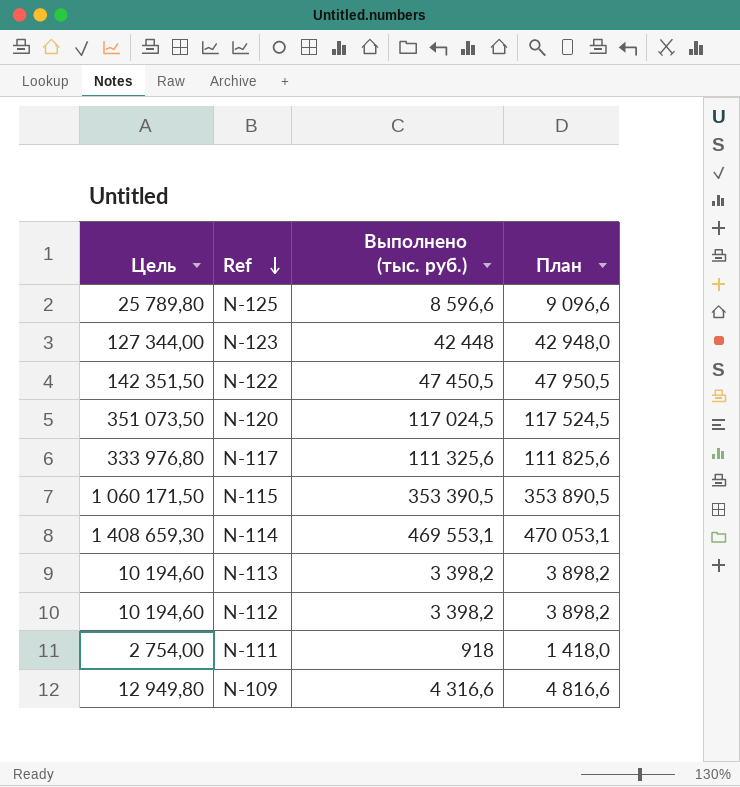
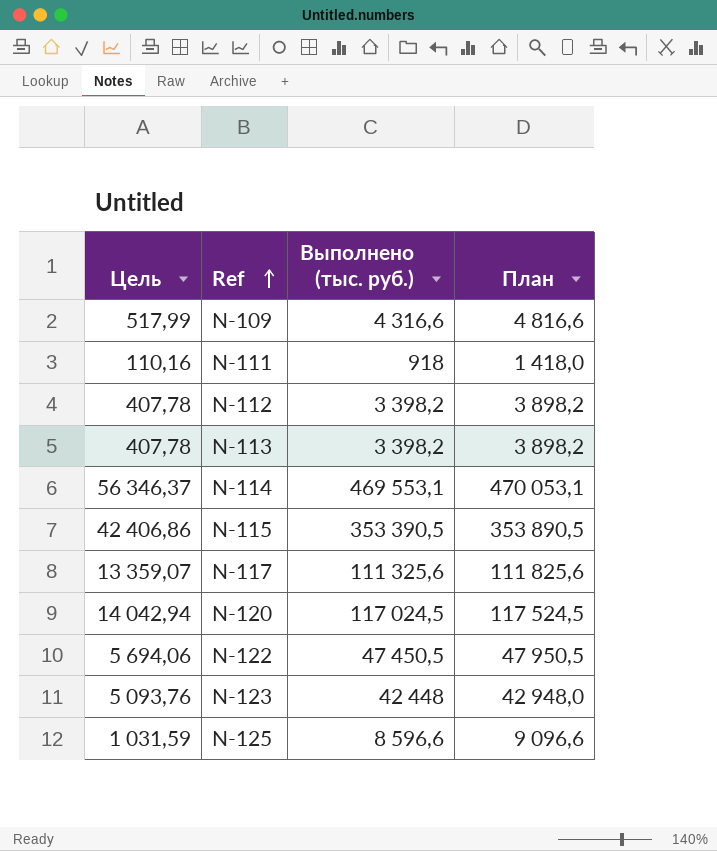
row order: Ref descending -> Ref ascending
column Цель | formula: [Выполнено (тыс. руб.)] * 3 -> [Выполнено (тыс. руб.)] * 0,12

